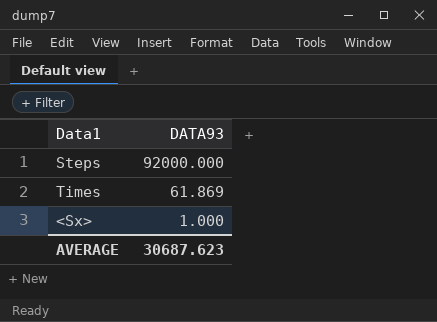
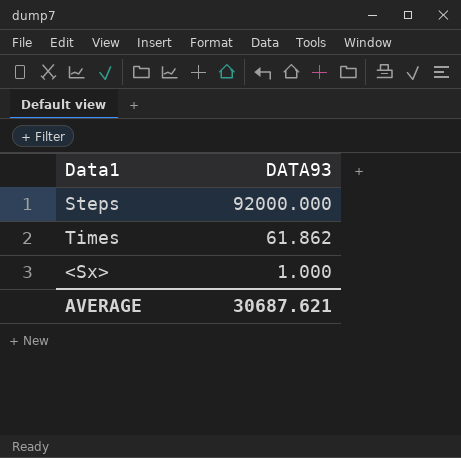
Times | DATA93: 61.869 -> 61.862
AVERAGE | DATA93: 30687.623 -> 30687.621

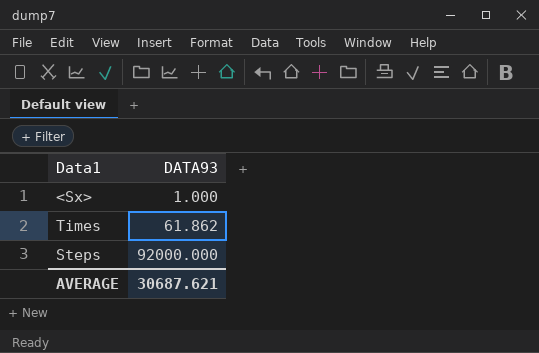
row order: DATA93 descending -> DATA93 ascending

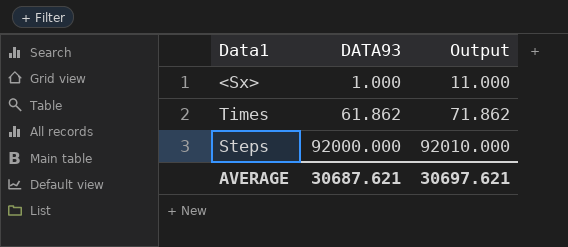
column Output | formula: none -> [DATA93] + 10

